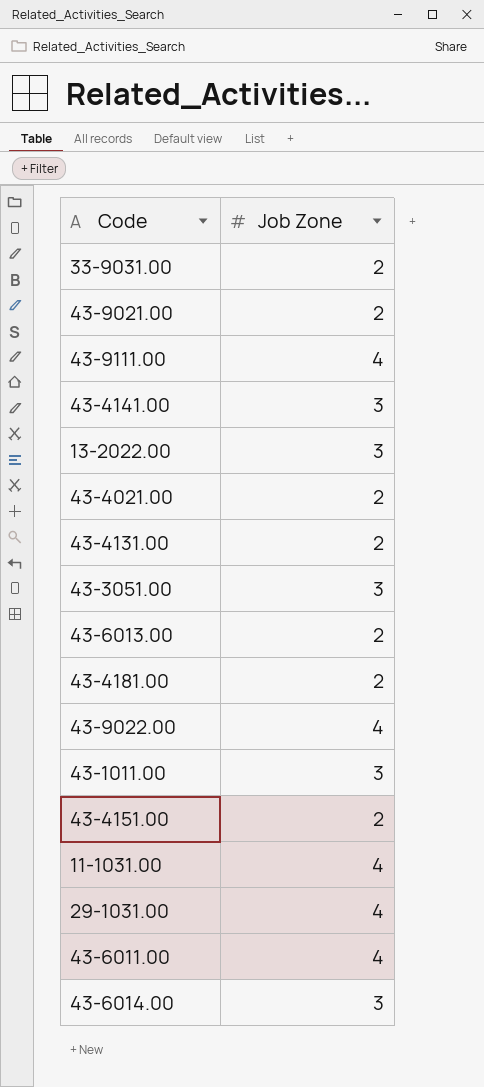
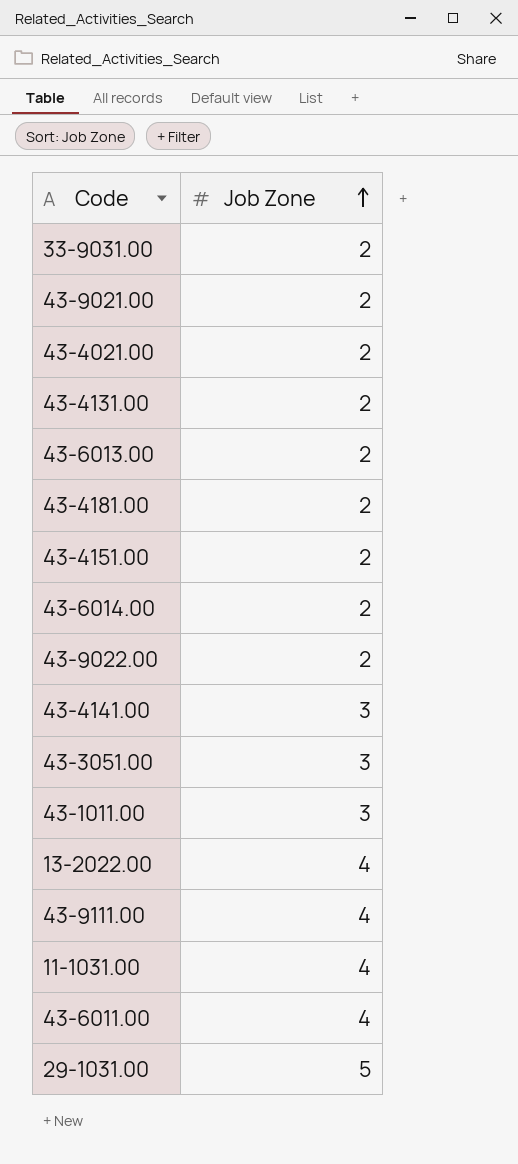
row order: none -> Job Zone ascending
43-6014.00 | Job Zone: 3 -> 2
43-9022.00 | Job Zone: 4 -> 2
13-2022.00 | Job Zone: 3 -> 4
29-1031.00 | Job Zone: 4 -> 5

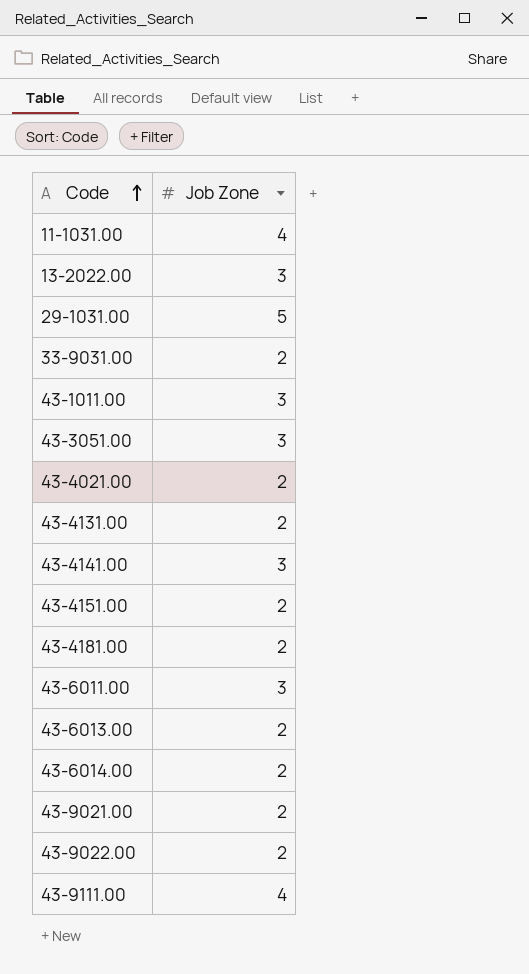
row order: Job Zone ascending -> Code ascending
13-2022.00 | Job Zone: 4 -> 3
43-6011.00 | Job Zone: 4 -> 3

